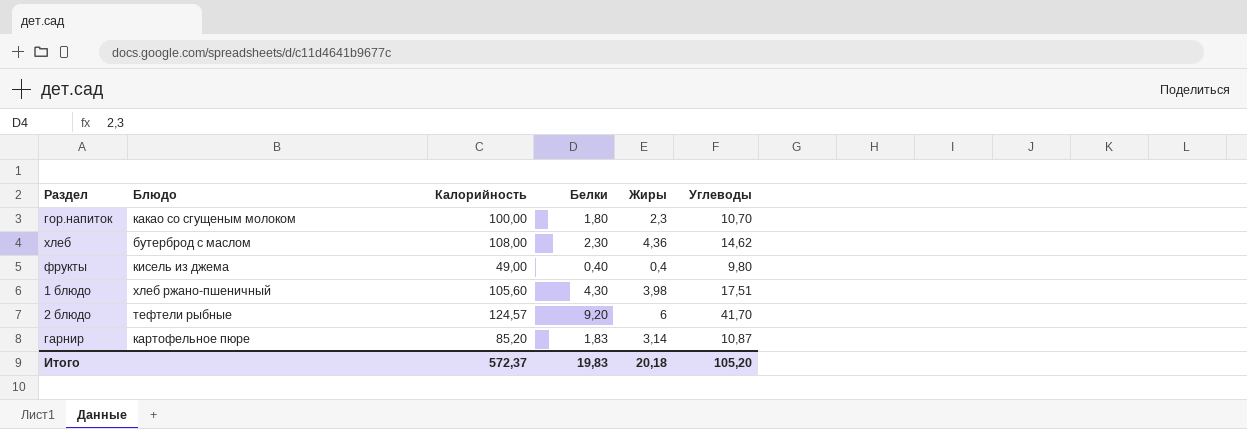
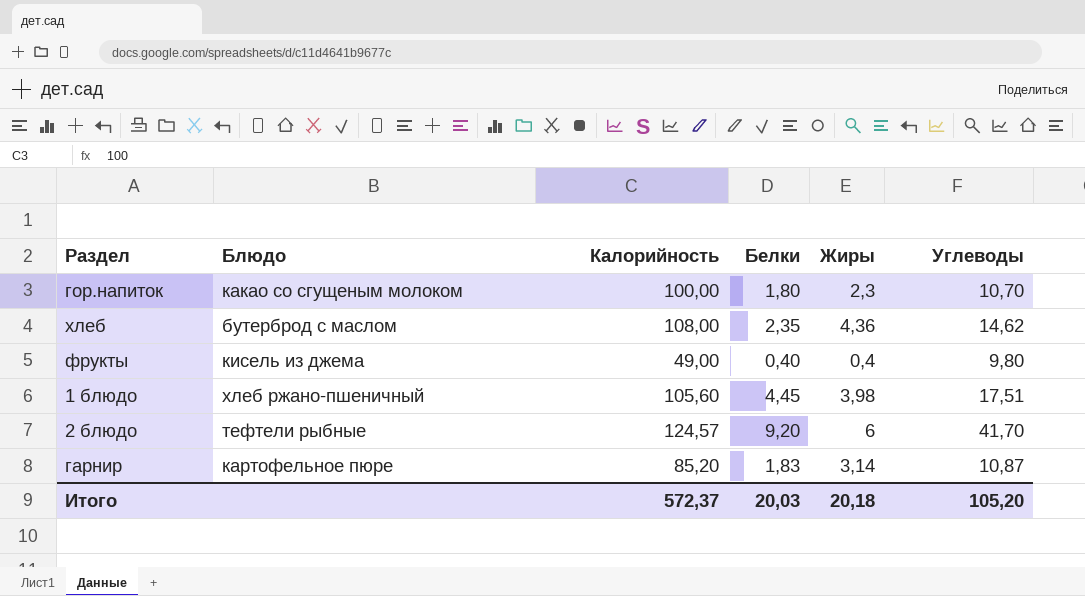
хлеб | Белки: 2,30 -> 2,35
1 блюдо | Белки: 4,30 -> 4,45
Итого | Белки: 19,83 -> 20,03

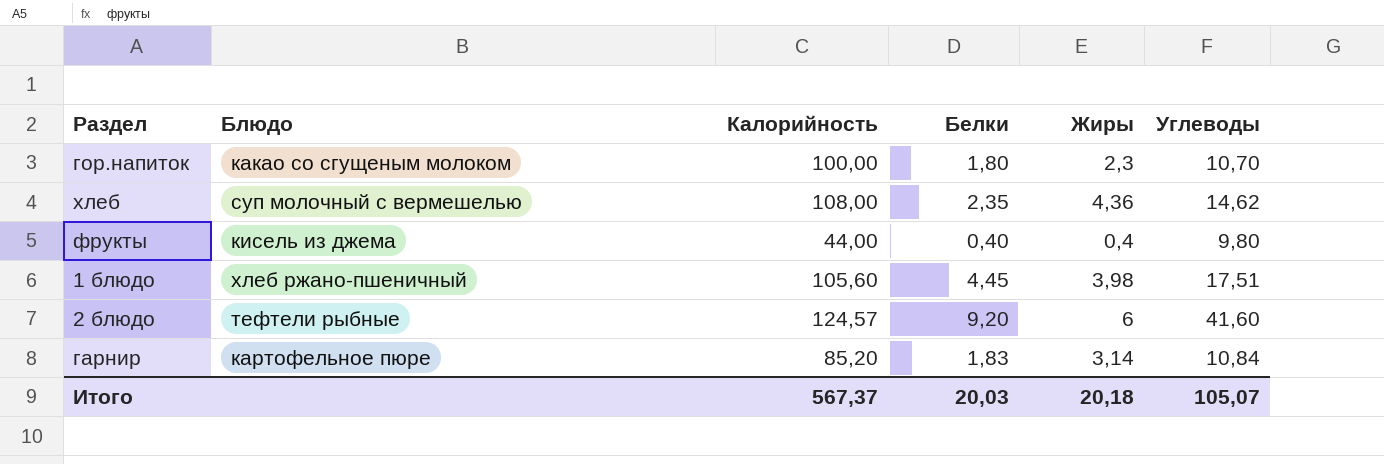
хлеб | Блюдо: бутерброд с маслом -> суп молочный с вермешелью
фрукты | Калорийность: 49,00 -> 44,00
2 блюдо | Углеводы: 41,70 -> 41,60
гарнир | Углеводы: 10,87 -> 10,84
Итого | Калорийность: 572,37 -> 567,37
Итого | Углеводы: 105,20 -> 105,07

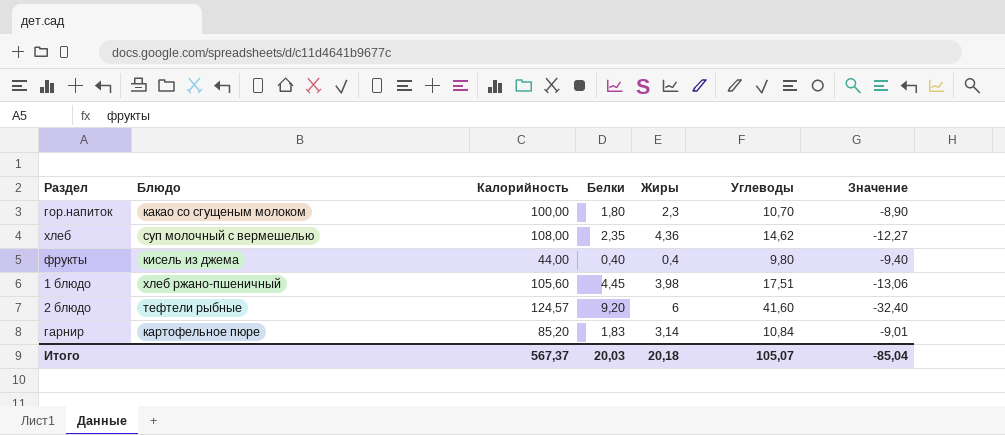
column Значение | formula: none -> [Белки] - [Углеводы]

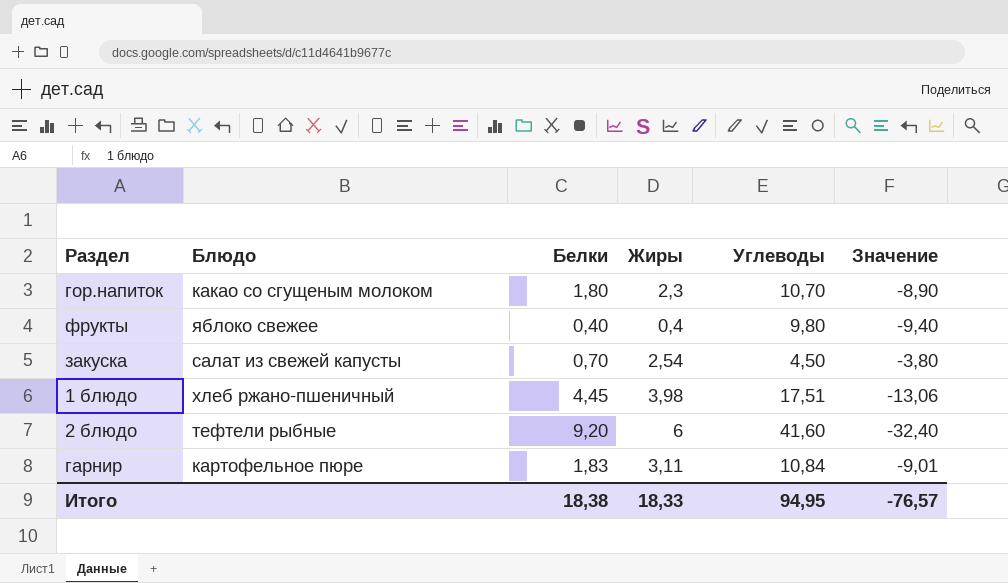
column Калорийность | position: 3 -> none
row хлеб: суп молочный с вермешелью | 108,00 | 2,35 | 4,36 | 14,62 | -12,27 -> none
фрукты | Блюдо: кисель из джема -> яблоко свежее
row закуска: none -> салат из свежей капусты | 0,70 | 2,54 | 4,50 | -3,80
гарнир | Жиры: 3,14 -> 3,11
Итого | Белки: 20,03 -> 18,38
Итого | Жиры: 20,18 -> 18,33
Итого | Углеводы: 105,07 -> 94,95
Итого | Значение: -85,04 -> -76,57

